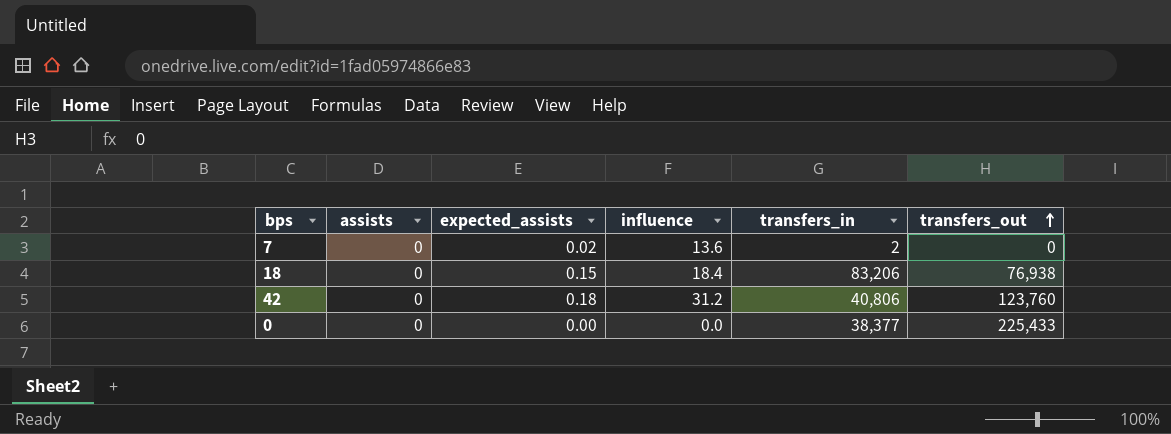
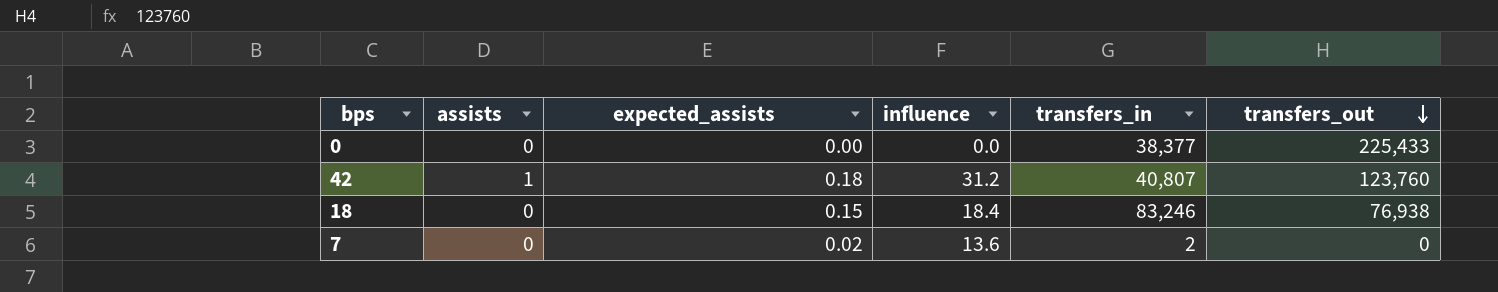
row order: transfers_out ascending -> transfers_out descending
42 | assists: 0 -> 1
42 | transfers_in: 40,806 -> 40,807
18 | transfers_in: 83,206 -> 83,246

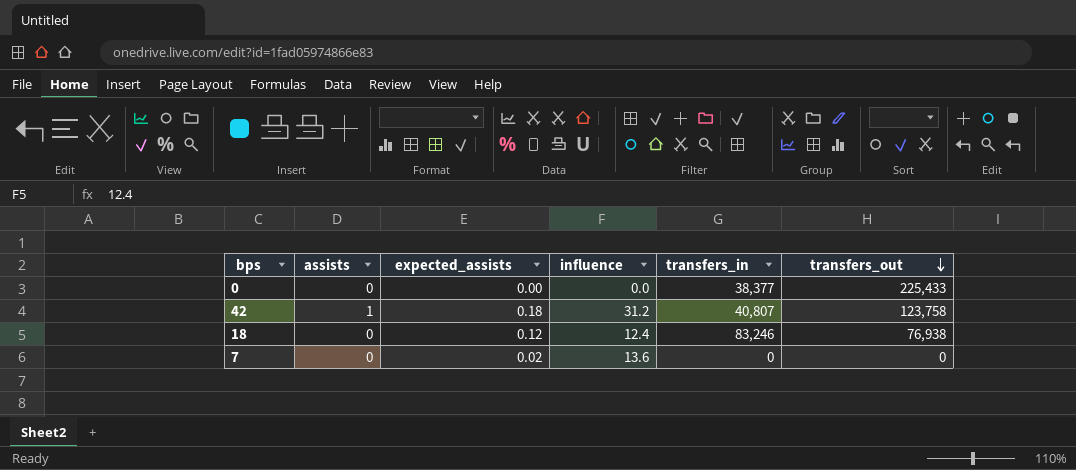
42 | transfers_out: 123,760 -> 123,758
18 | expected_assists: 0.15 -> 0.12
18 | influence: 18.4 -> 12.4
7 | transfers_in: 2 -> 0

